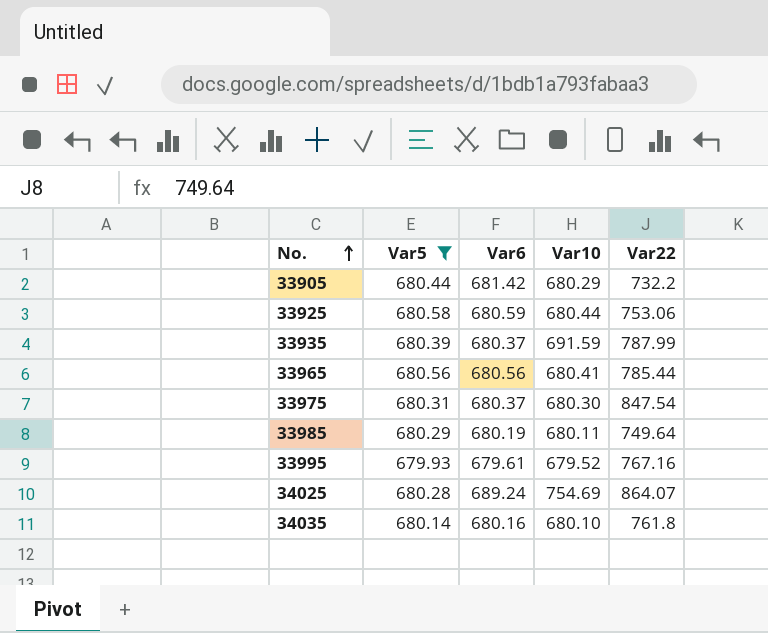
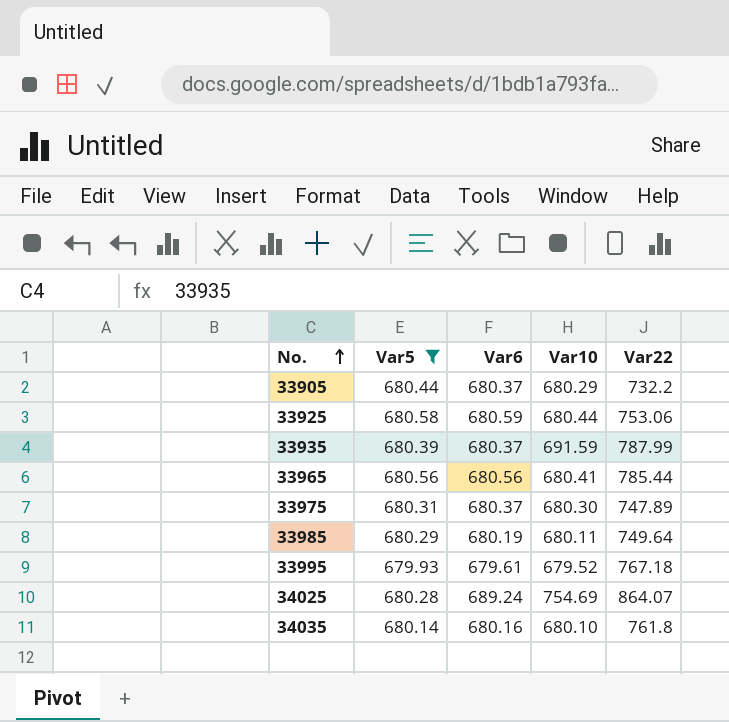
33905 | Var6: 681.42 -> 680.37
33975 | Var22: 847.54 -> 747.89
33995 | Var22: 767.16 -> 767.18

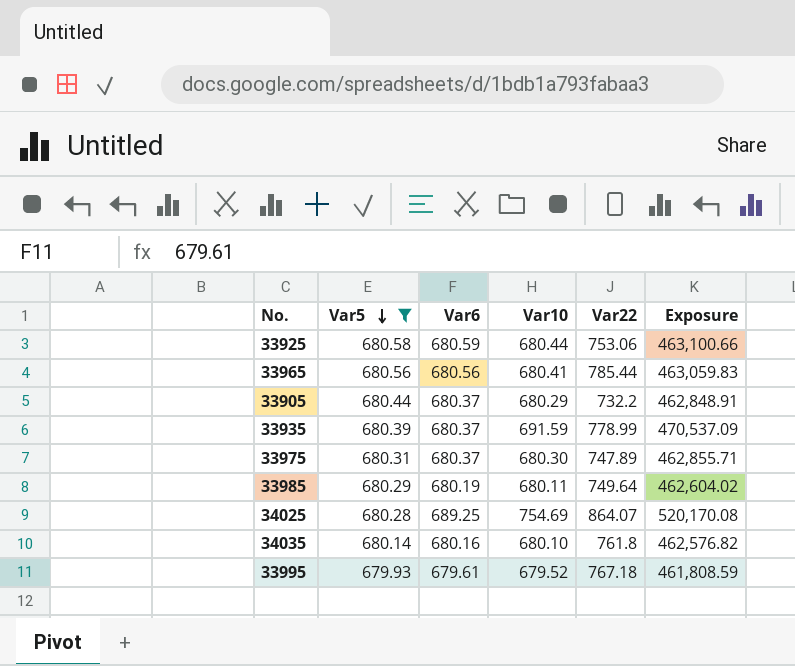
row order: No. ascending -> Var5 descending
column Exposure | formula: none -> [Var6] * [Var10]
33935 | Var22: 787.99 -> 778.99
34025 | Var6: 689.24 -> 689.25

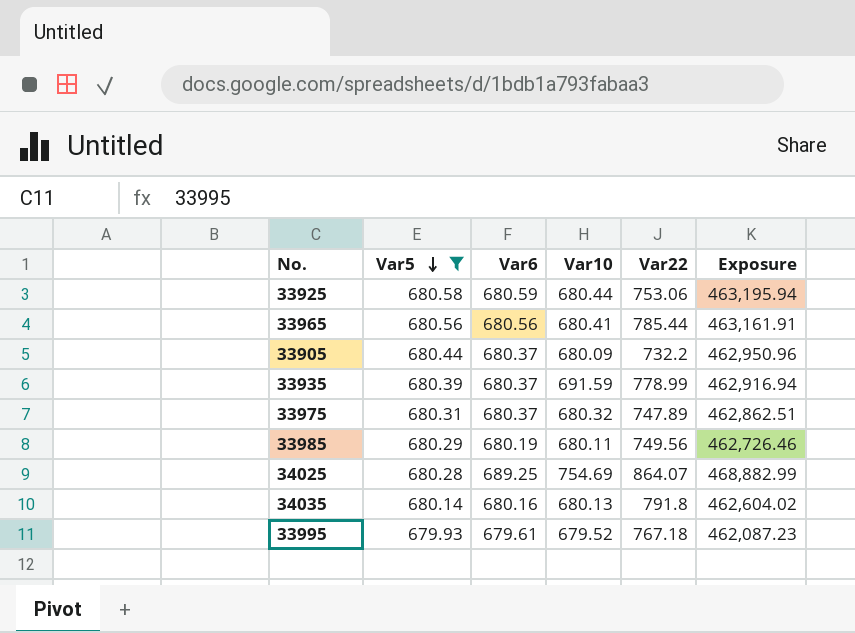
column Exposure | formula: [Var6] * [Var10] -> [Var5] * [Var6]
33905 | Var10: 680.29 -> 680.09
33975 | Var10: 680.30 -> 680.32
33985 | Var22: 749.64 -> 749.56
34035 | Var10: 680.10 -> 680.13
34035 | Var22: 761.8 -> 791.8

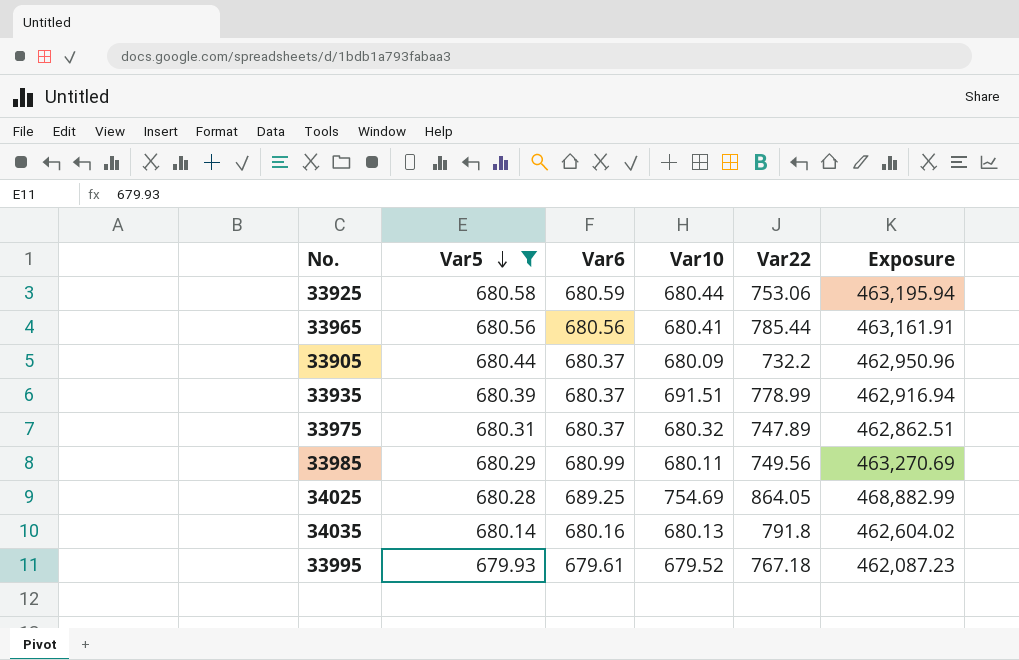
33935 | Var10: 691.59 -> 691.51
33985 | Var6: 680.19 -> 680.99
33985 | Exposure: 462,726.46 -> 463,270.69
34025 | Var22: 864.07 -> 864.05

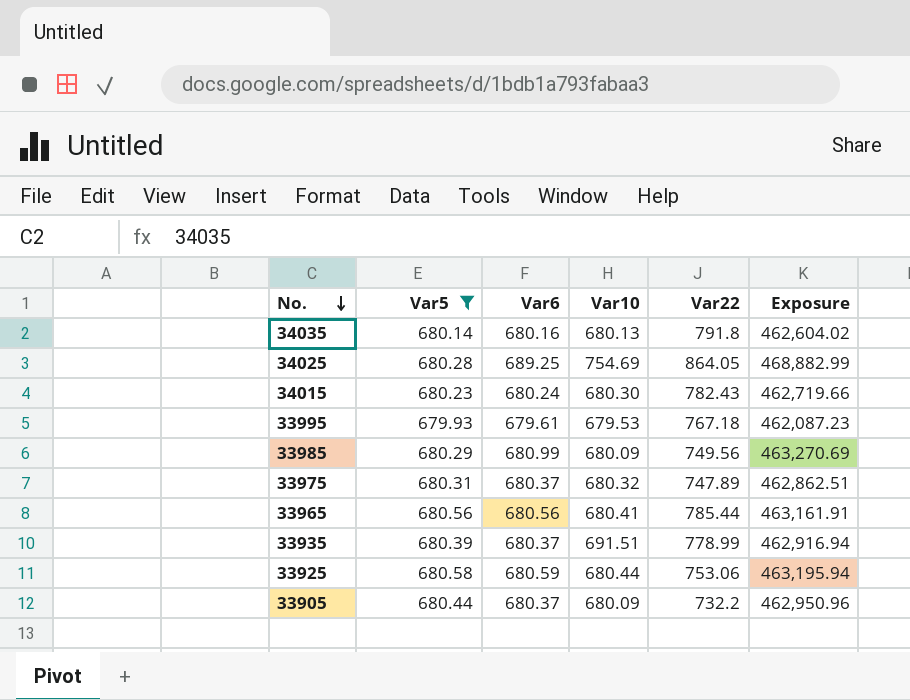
row order: Var5 descending -> No. descending
row 34015: none -> 680.23 | 680.24 | 680.30 | 782.43 | 462,719.66
33995 | Var10: 679.52 -> 679.53
33985 | Var10: 680.11 -> 680.09

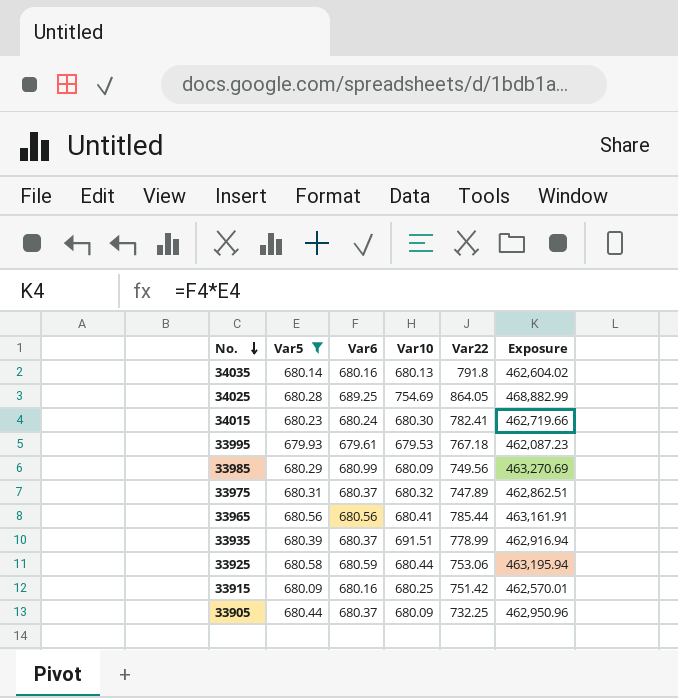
34015 | Var22: 782.43 -> 782.41
row 33915: none -> 680.09 | 680.16 | 680.25 | 751.42 | 462,570.01
33905 | Var22: 732.2 -> 732.25

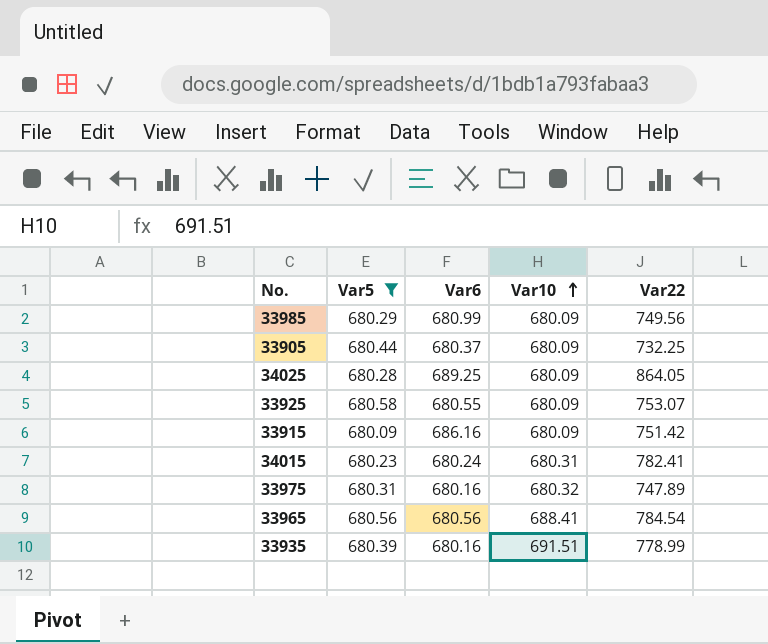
row order: No. descending -> Var10 ascending
column Exposure | formula: [Var5] * [Var6] -> none
row 34035: 680.14 | 680.16 | 680.13 | 791.8 | 462,604.02 -> none
row 33995: 679.93 | 679.61 | 679.53 | 767.18 | 462,087.23 -> none
34025 | Var10: 754.69 -> 680.09
33925 | Var6: 680.59 -> 680.55
33925 | Var10: 680.44 -> 680.09
33925 | Var22: 753.06 -> 753.07
33915 | Var6: 680.16 -> 686.16
33915 | Var10: 680.25 -> 680.09
34015 | Var10: 680.30 -> 680.31
33975 | Var6: 680.37 -> 680.16
33965 | Var10: 680.41 -> 688.41
33965 | Var22: 785.44 -> 784.54
33935 | Var6: 680.37 -> 680.16

